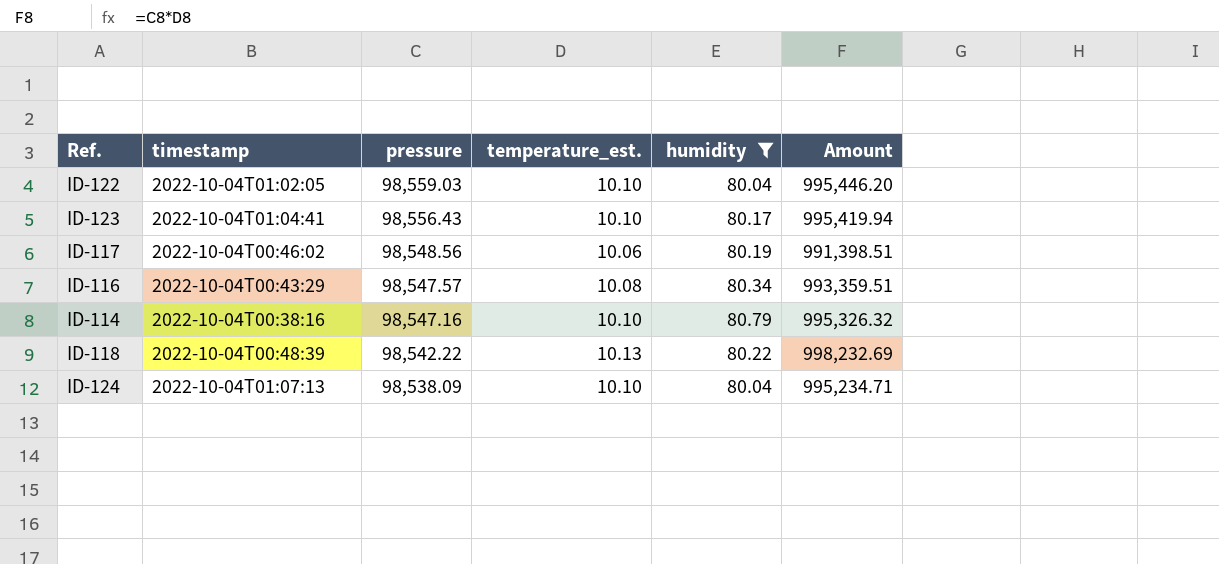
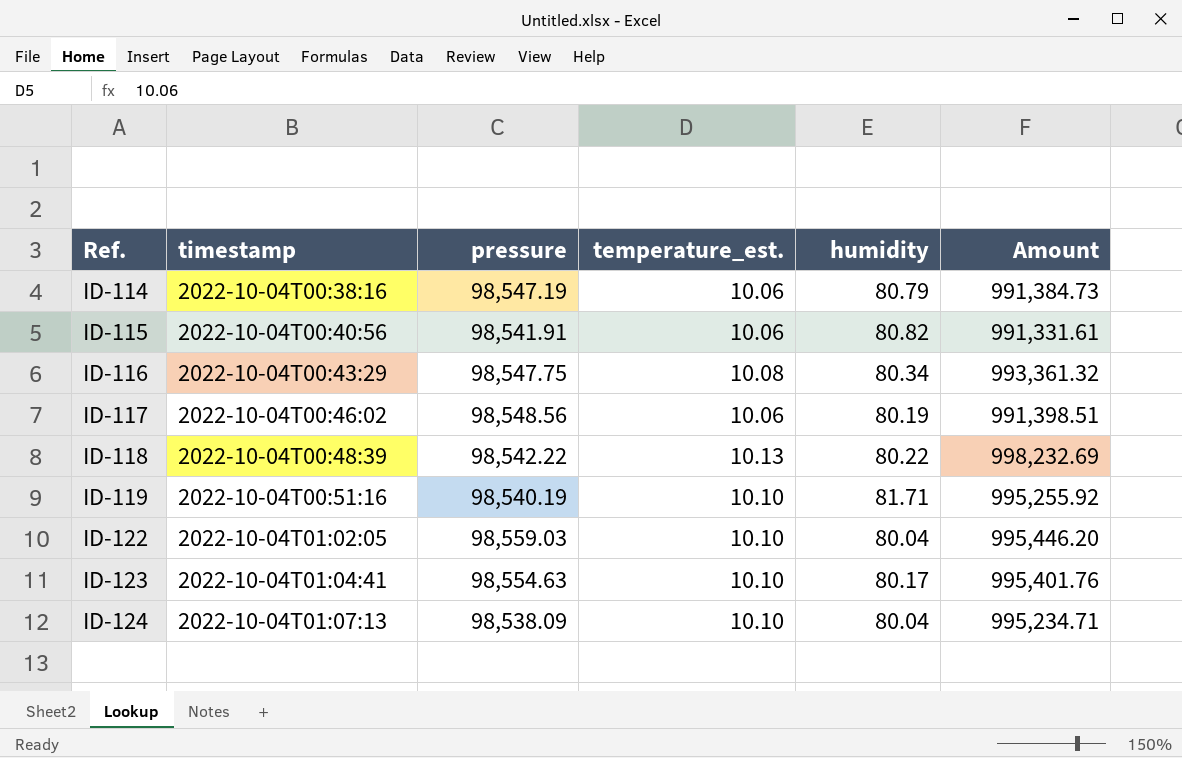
filter: humidity <= 80.79 -> none
row order: pressure descending -> Ref. ascending
ID-114 | pressure: 98,547.16 -> 98,547.19
ID-114 | temperature_est.: 10.10 -> 10.06
ID-114 | Amount: 995,326.32 -> 991,384.73
ID-116 | pressure: 98,547.57 -> 98,547.75
ID-116 | Amount: 993,359.51 -> 993,361.32
ID-123 | pressure: 98,556.43 -> 98,554.63
ID-123 | Amount: 995,419.94 -> 995,401.76

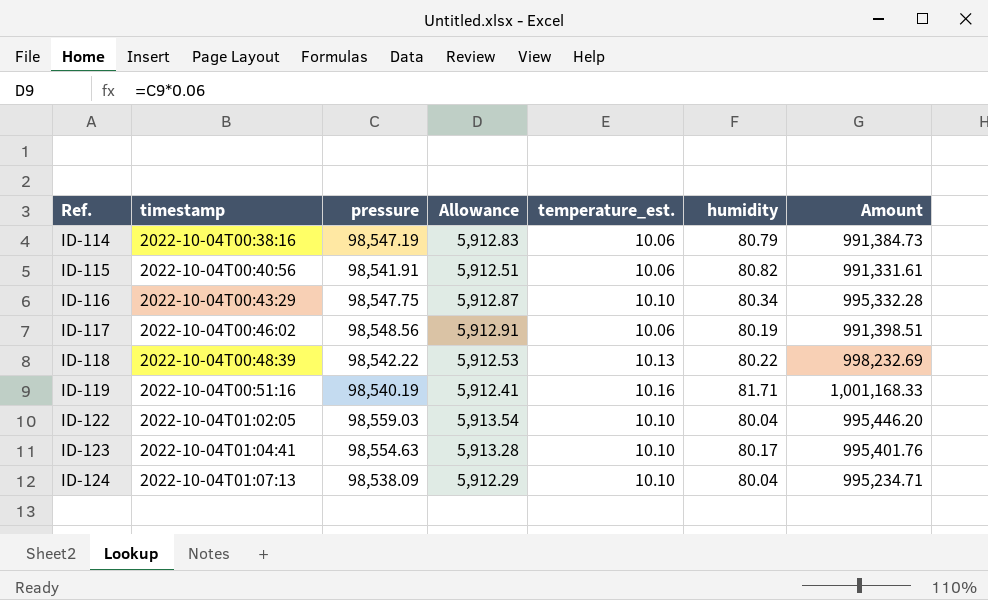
column Allowance | formula: none -> [pressure] * 0.06
ID-116 | temperature_est.: 10.08 -> 10.10
ID-116 | Amount: 993,361.32 -> 995,332.28
ID-119 | temperature_est.: 10.10 -> 10.16
ID-119 | Amount: 995,255.92 -> 1,001,168.33

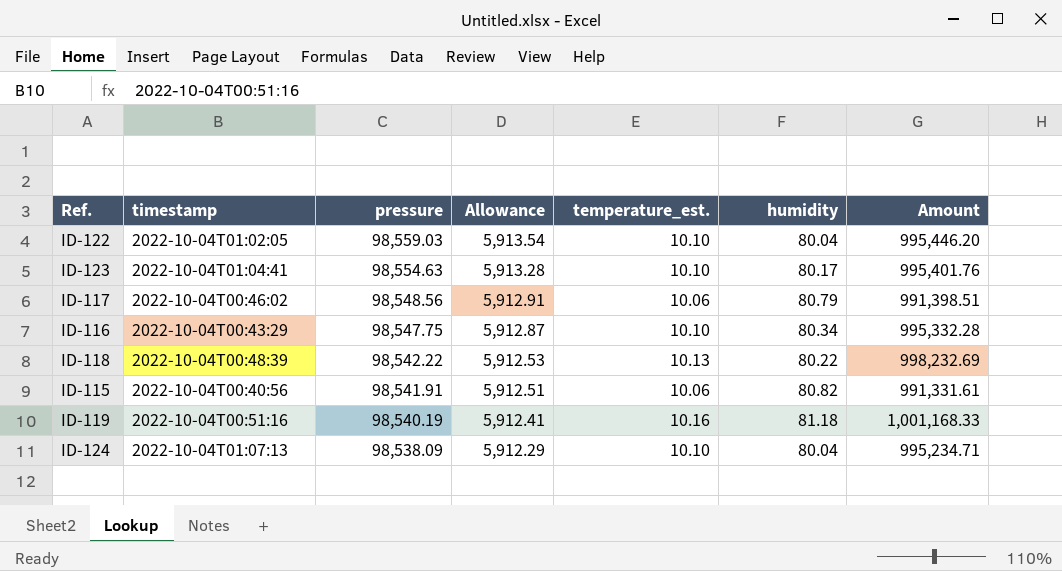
row order: Ref. ascending -> pressure descending
row ID-114: 2022-10-04T00:38:16 | 98,547.19 | 5,912.83 | 10.06 | 80.79 | 991,384.73 -> none
ID-117 | humidity: 80.19 -> 80.79
ID-119 | humidity: 81.71 -> 81.18

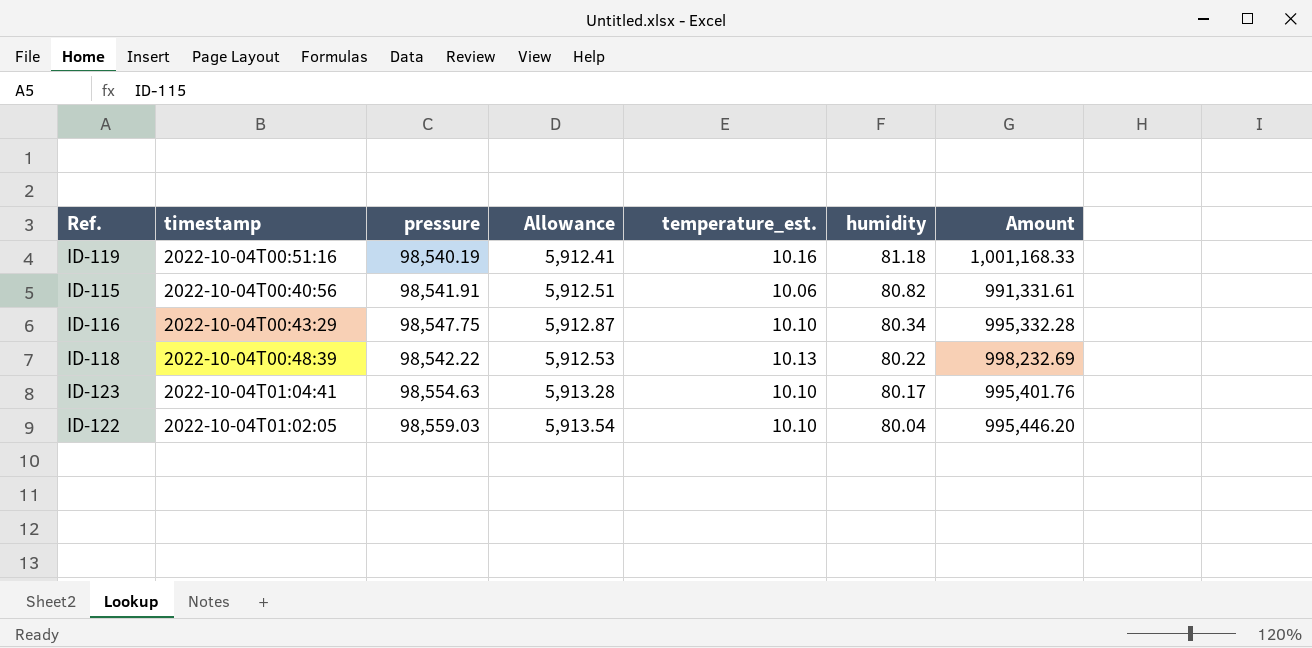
row order: pressure descending -> humidity descending
row ID-117: 2022-10-04T00:46:02 | 98,548.56 | 5,912.91 | 10.06 | 80.79 | 991,398.51 -> none
row ID-124: 2022-10-04T01:07:13 | 98,538.09 | 5,912.29 | 10.10 | 80.04 | 995,234.71 -> none

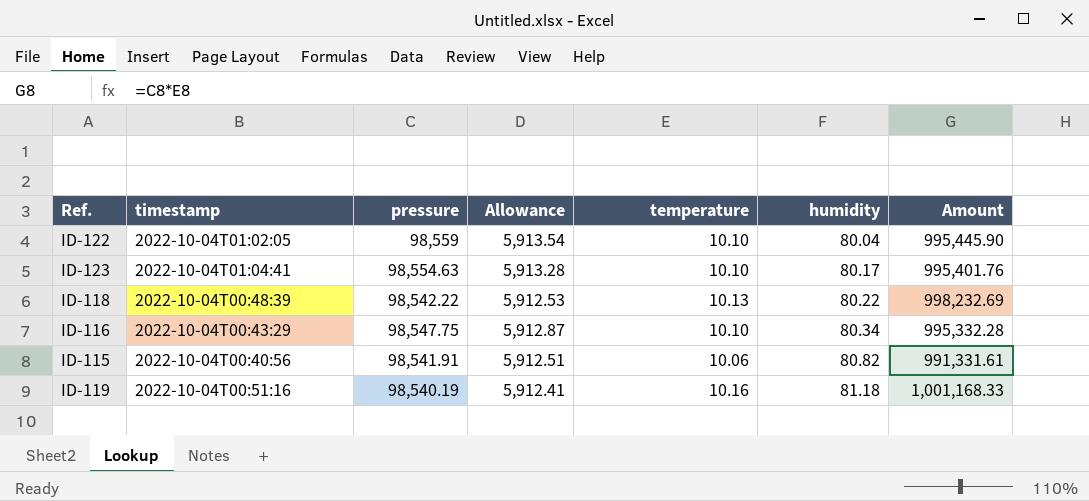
row order: humidity descending -> humidity ascending
column name: temperature_est. -> temperature
ID-122 | pressure: 98,559.03 -> 98,559
ID-122 | Amount: 995,446.20 -> 995,445.90

